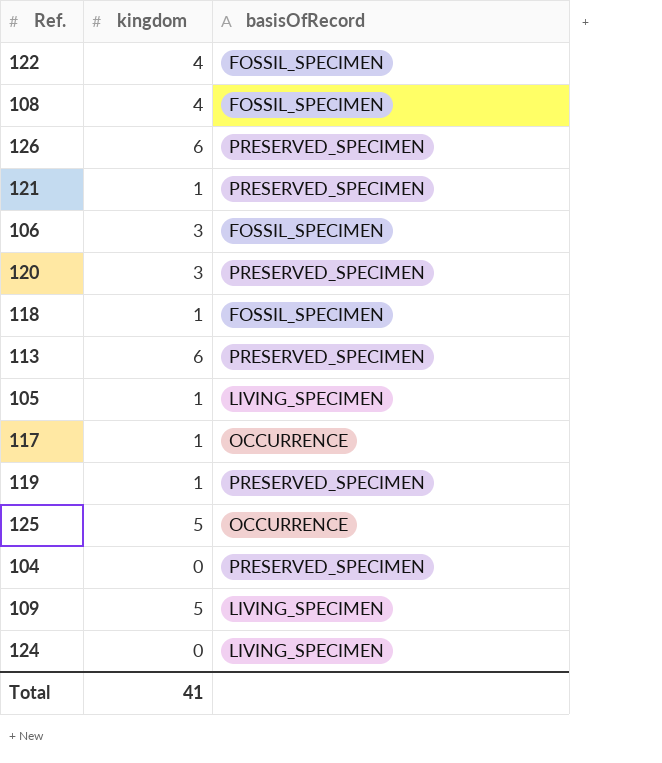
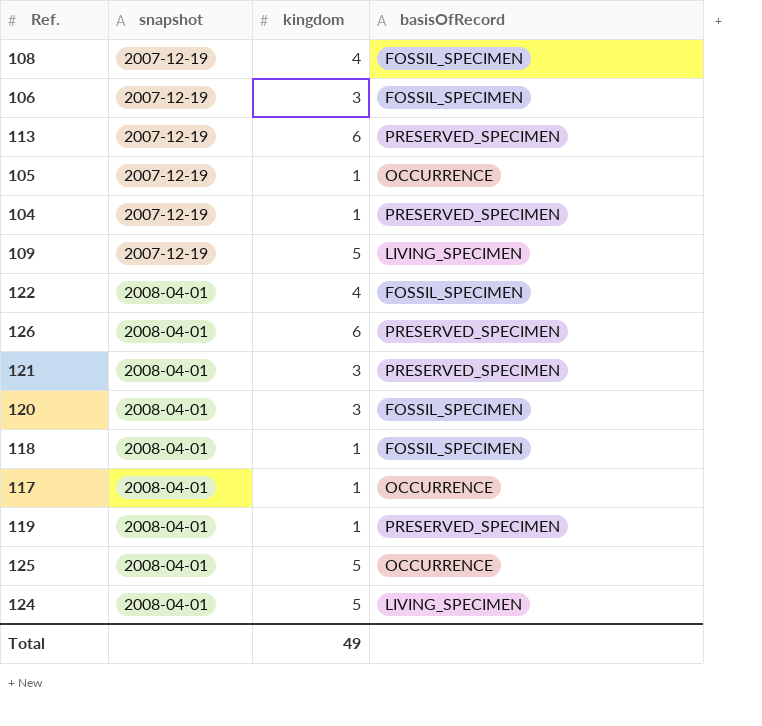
row order: none -> snapshot ascending
column snapshot | position: none -> 2
105 | basisOfRecord: LIVING_SPECIMEN -> OCCURRENCE
104 | kingdom: 0 -> 1
121 | kingdom: 1 -> 3
120 | basisOfRecord: PRESERVED_SPECIMEN -> FOSSIL_SPECIMEN
124 | kingdom: 0 -> 5
Total | kingdom: 41 -> 49

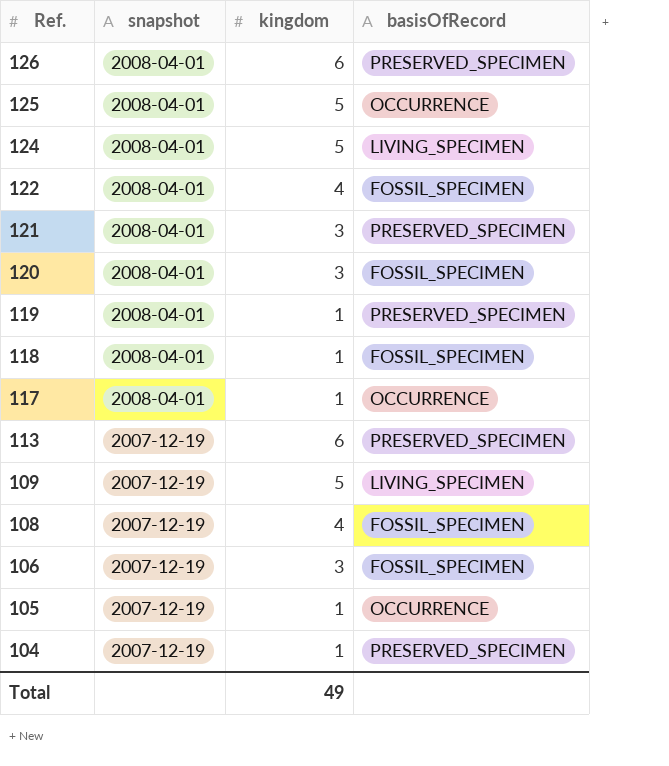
row order: snapshot ascending -> Ref. descending

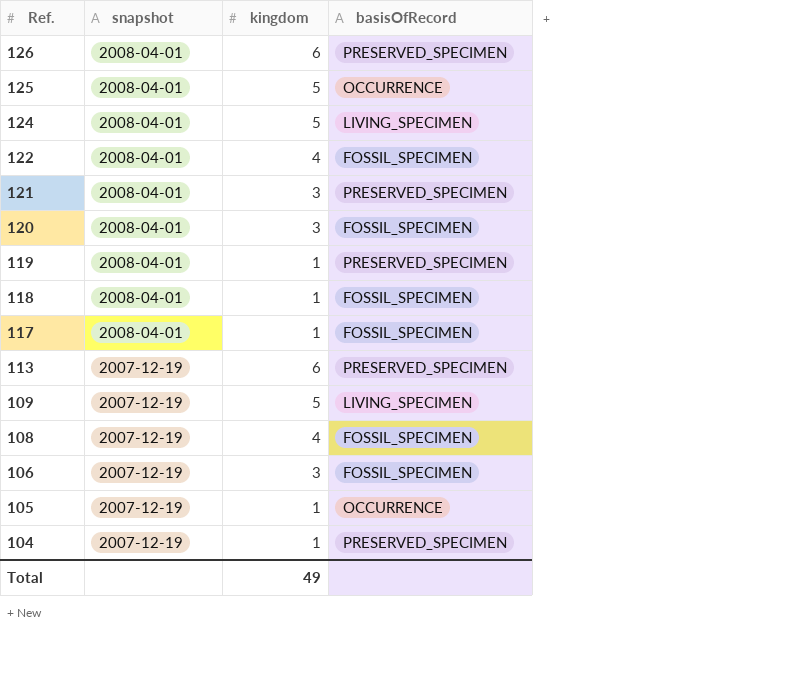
117 | basisOfRecord: OCCURRENCE -> FOSSIL_SPECIMEN

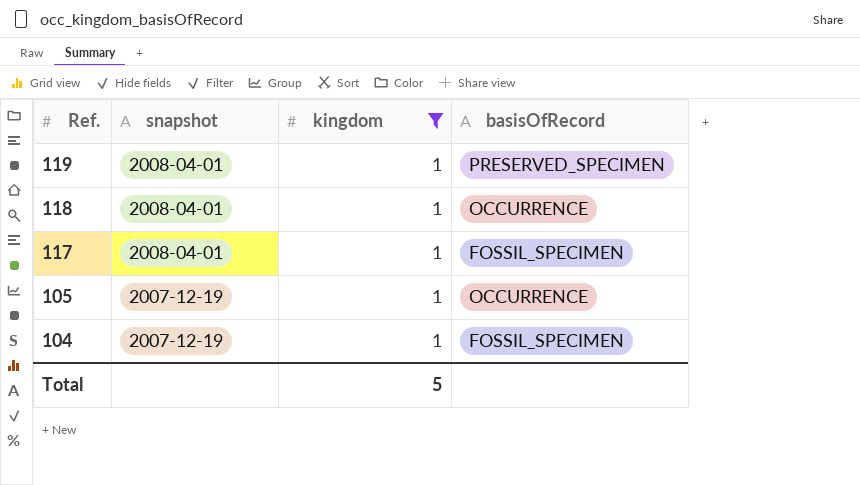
filter: none -> kingdom = 1
118 | basisOfRecord: FOSSIL_SPECIMEN -> OCCURRENCE
104 | basisOfRecord: PRESERVED_SPECIMEN -> FOSSIL_SPECIMEN
Total | kingdom: 49 -> 5

